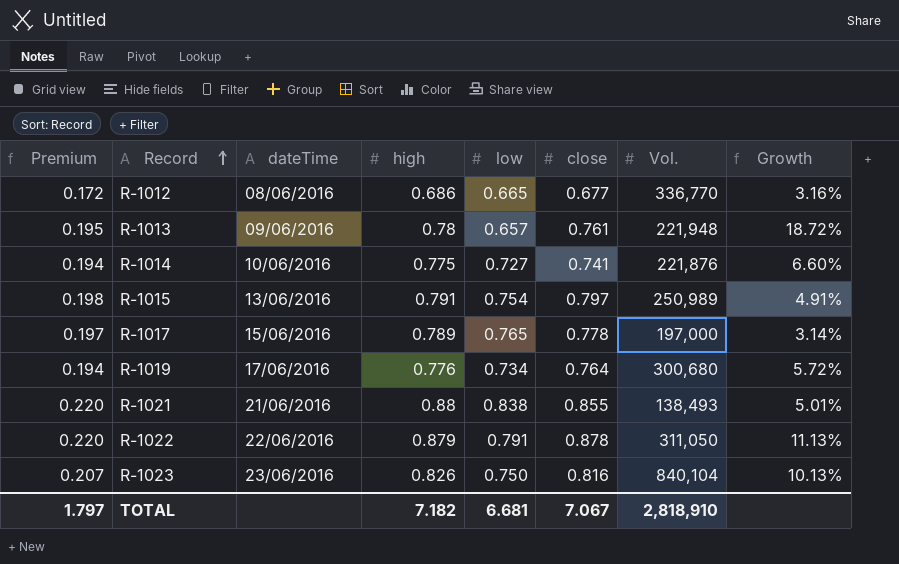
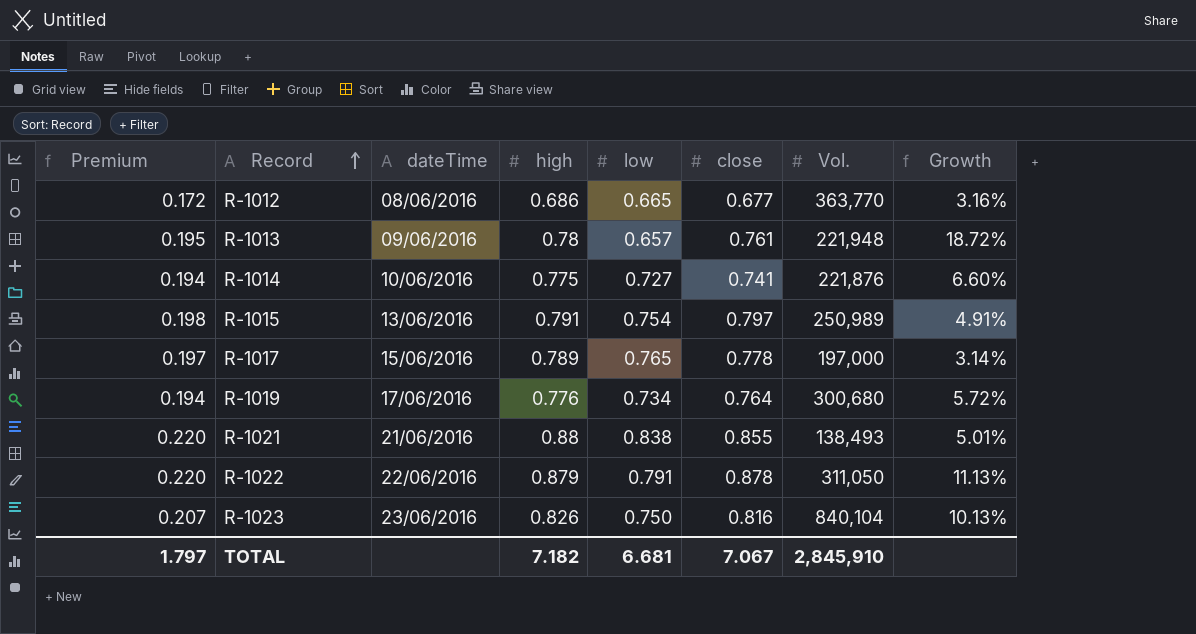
R-1012 | Vol.: 336,770 -> 363,770
TOTAL | Vol.: 2,818,910 -> 2,845,910

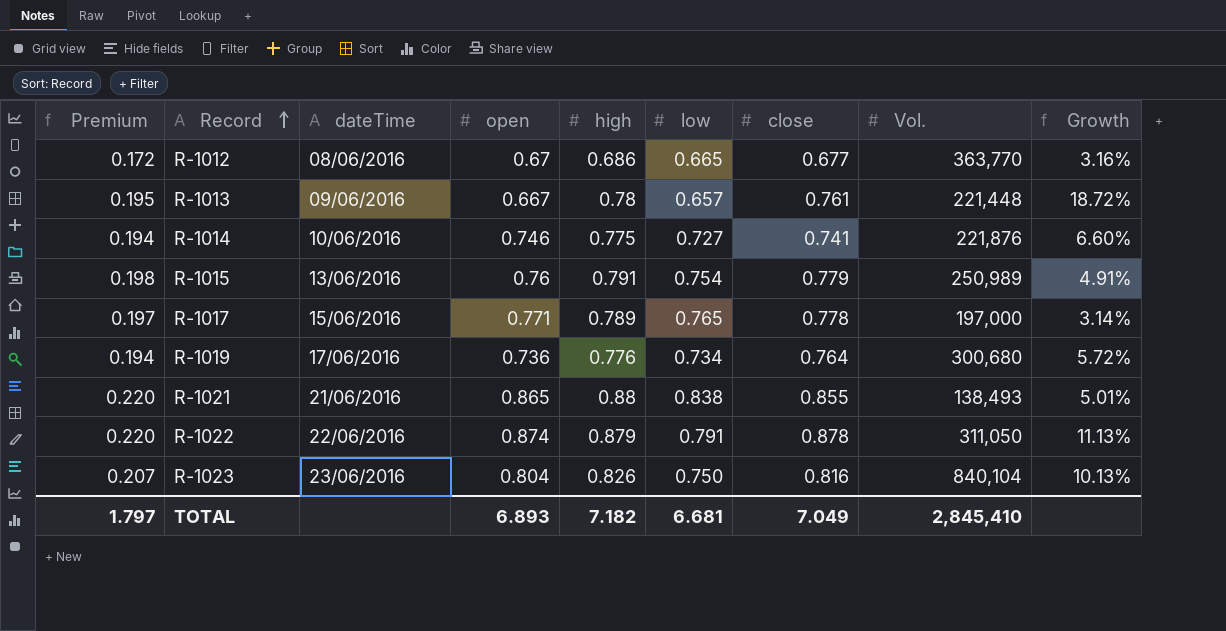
column open | position: none -> 4
R-1013 | Vol.: 221,948 -> 221,448
R-1015 | close: 0.797 -> 0.779
TOTAL | close: 7.067 -> 7.049
TOTAL | Vol.: 2,845,910 -> 2,845,410

